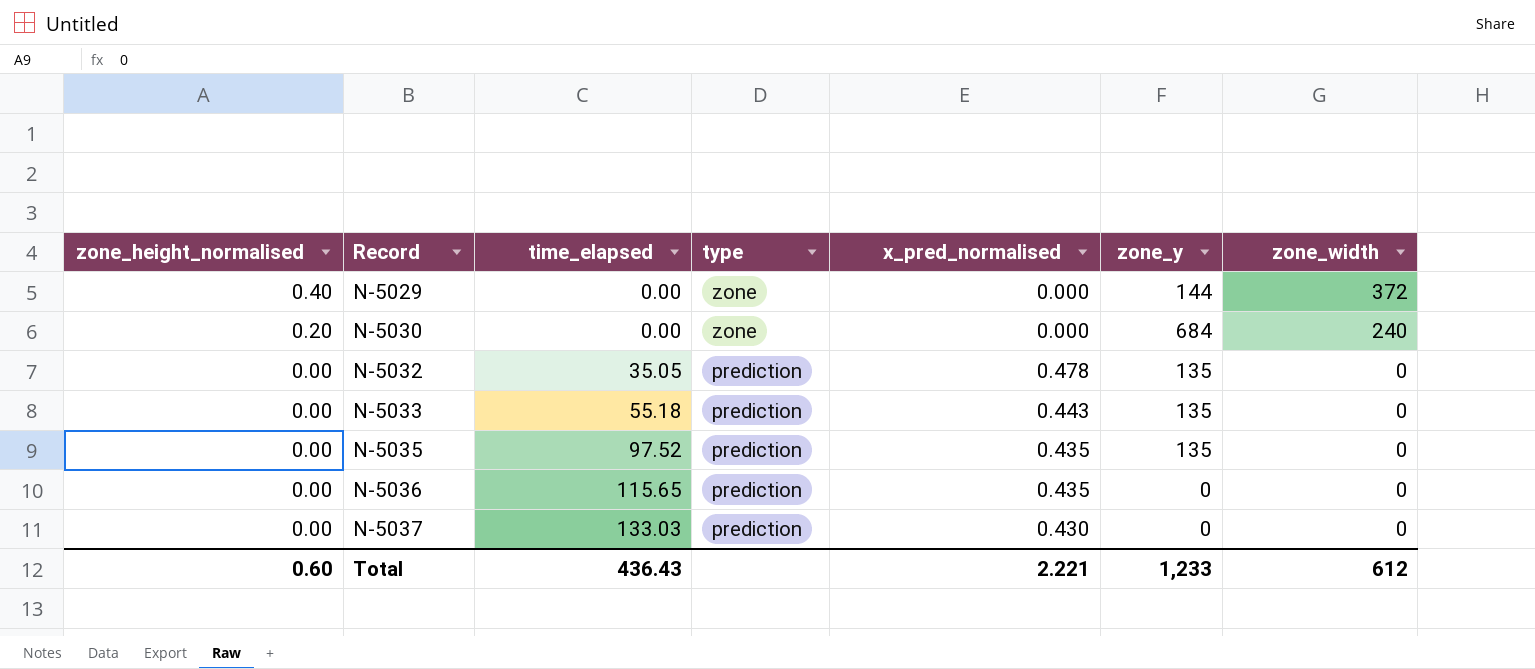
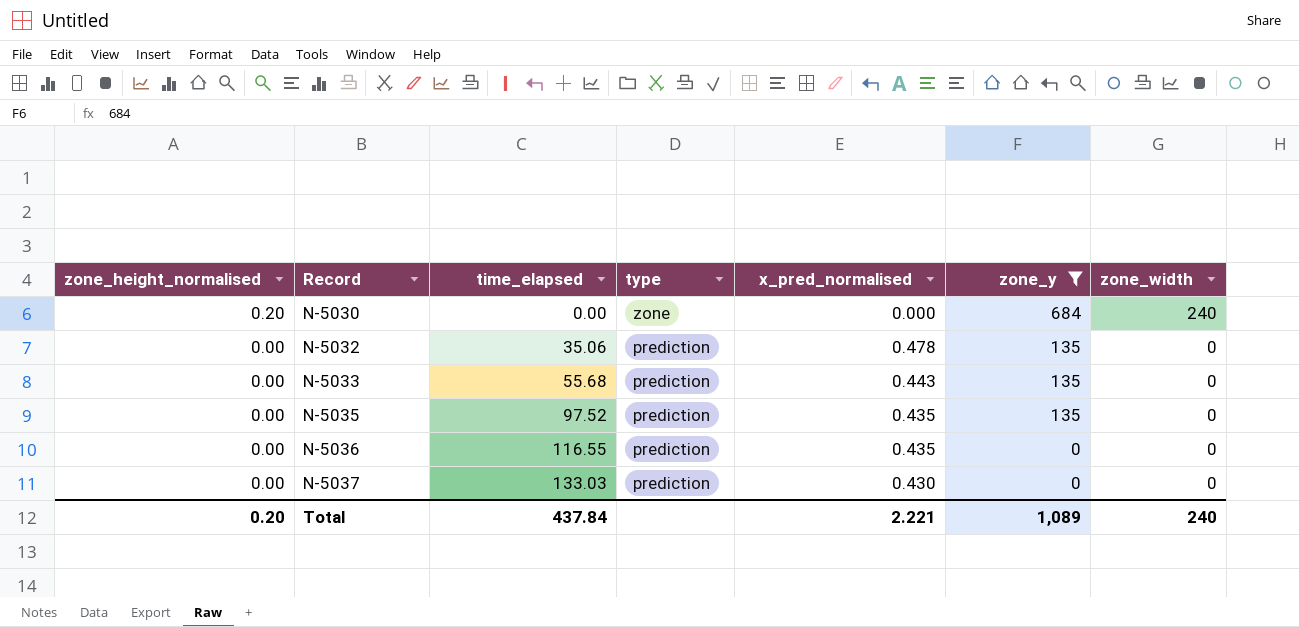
filter: none -> zone_y != 144
N-5032 | time_elapsed: 35.05 -> 35.06
N-5033 | time_elapsed: 55.18 -> 55.68
N-5036 | time_elapsed: 115.65 -> 116.55
Total | zone_height_normalised: 0.60 -> 0.20
Total | time_elapsed: 436.43 -> 437.84
Total | zone_y: 1,233 -> 1,089
Total | zone_width: 612 -> 240

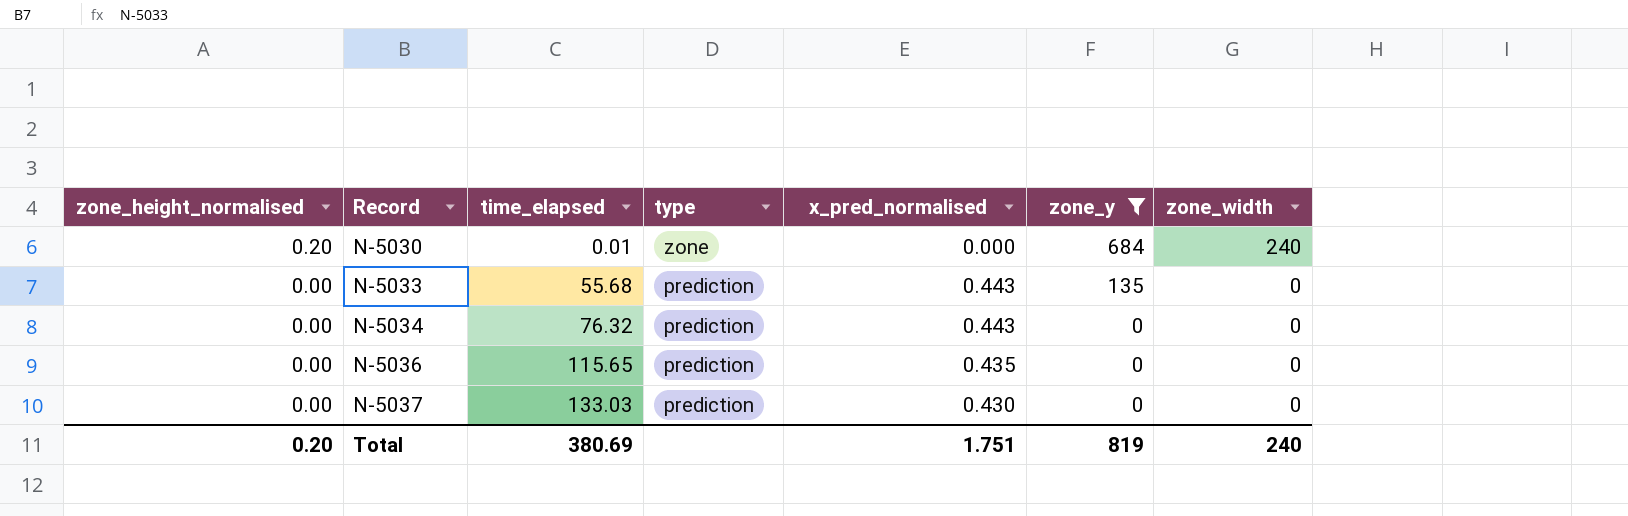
row N-5032: 0.00 | 35.06 | prediction | 0.478 | 135 | 0 -> none
row N-5035: 0.00 | 97.52 | prediction | 0.435 | 135 | 0 -> none
N-5030 | time_elapsed: 0.00 -> 0.01
row N-5034: none -> 0.00 | 76.32 | prediction | 0.443 | 0 | 0
N-5036 | time_elapsed: 116.55 -> 115.65
Total | time_elapsed: 437.84 -> 380.69
Total | x_pred_normalised: 2.221 -> 1.751
Total | zone_y: 1,089 -> 819

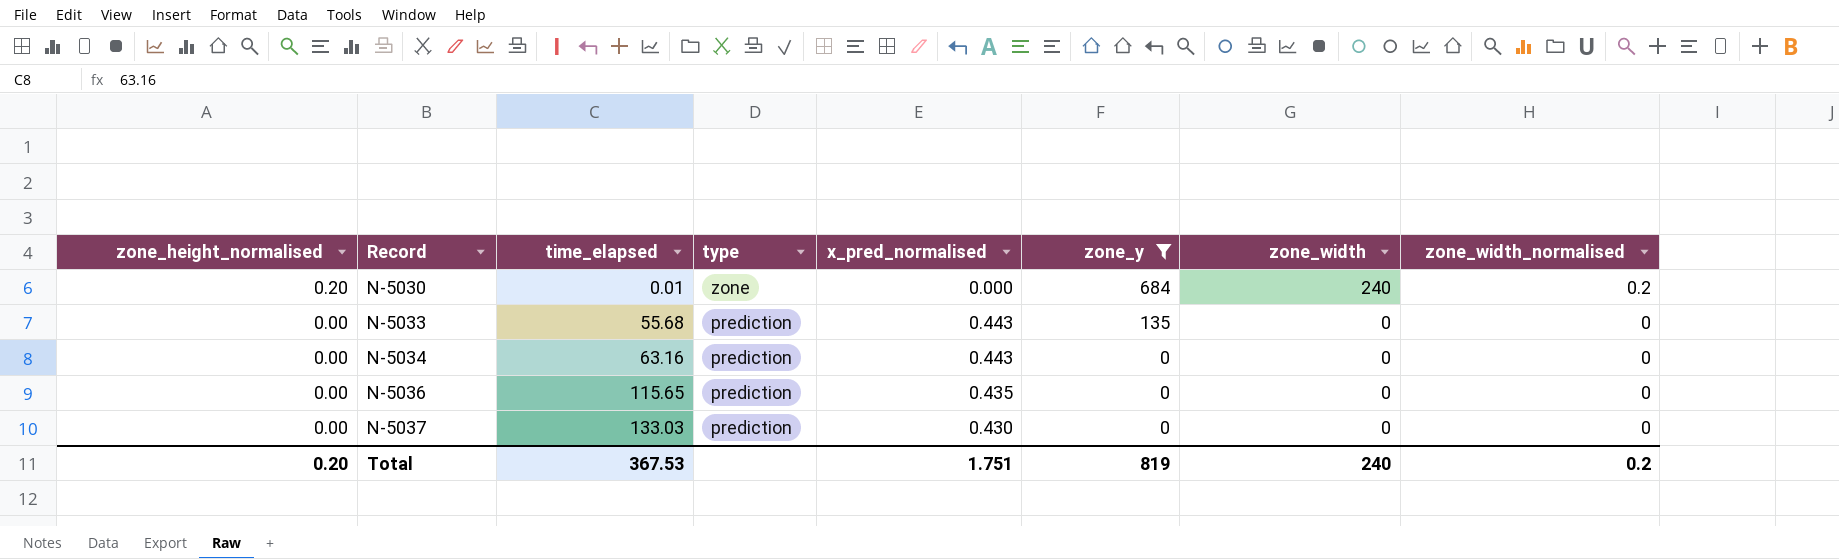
column zone_width_normalised | position: none -> 8
N-5034 | time_elapsed: 76.32 -> 63.16
Total | time_elapsed: 380.69 -> 367.53

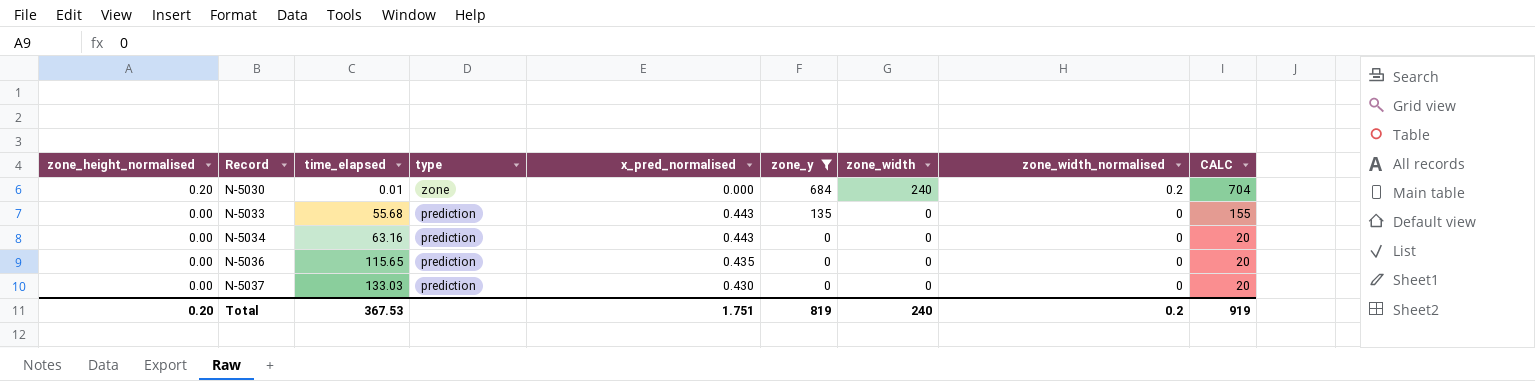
column CALC | formula: none -> [zone_y] + 20

